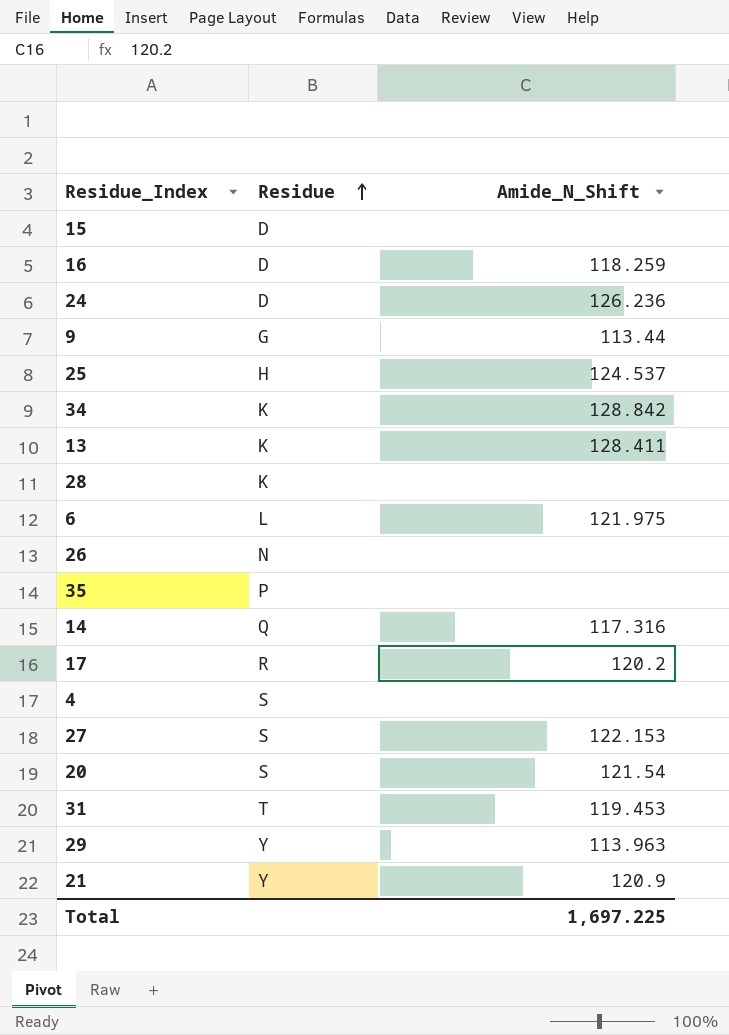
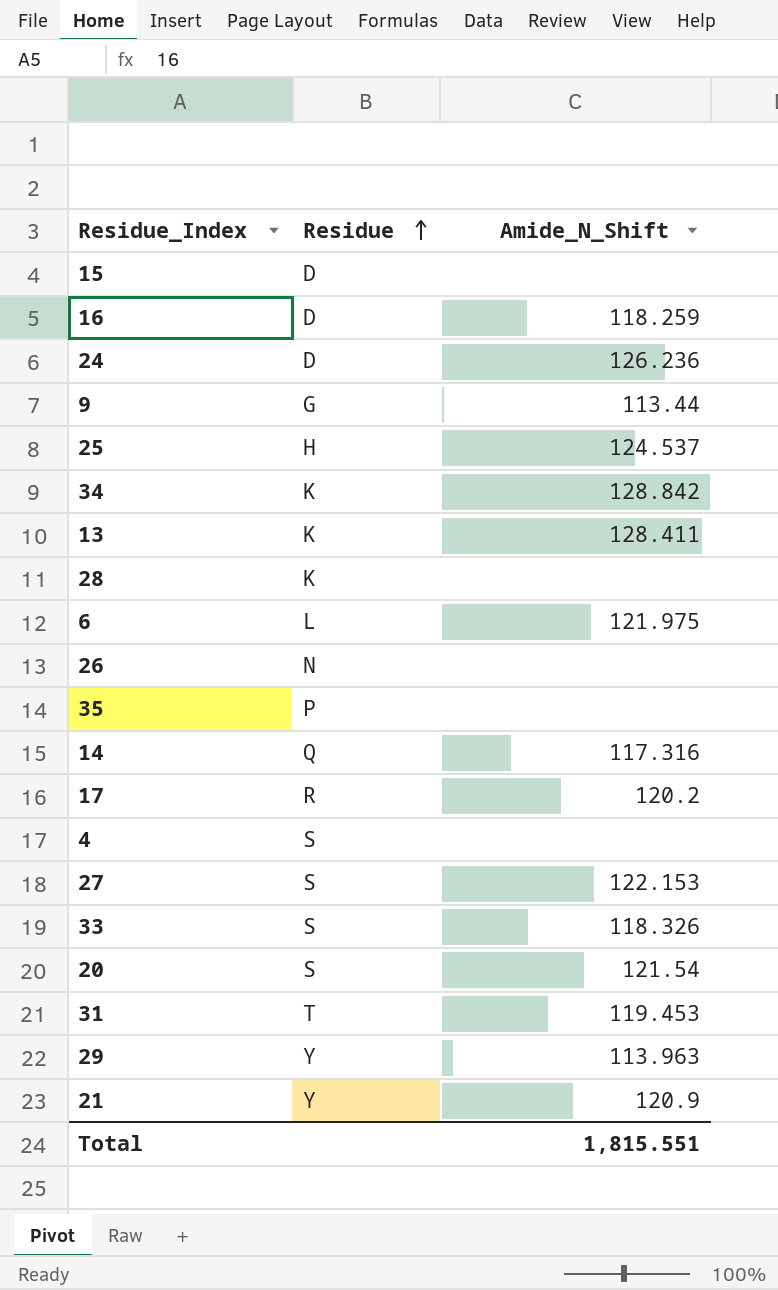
row 33: none -> S | 118.326
Total | Amide_N_Shift: 1,697.225 -> 1,815.551

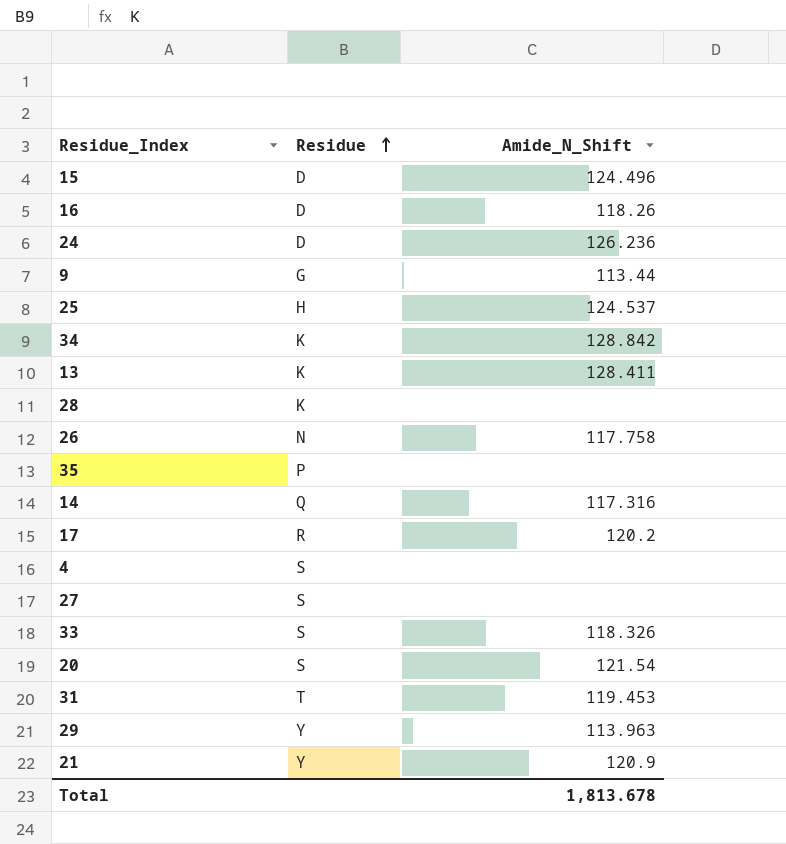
row 6: L | 121.975 -> none
15 | Amide_N_Shift: none -> 124.496
16 | Amide_N_Shift: 118.259 -> 118.26
26 | Amide_N_Shift: none -> 117.758
27 | Amide_N_Shift: 122.153 -> none
Total | Amide_N_Shift: 1,815.551 -> 1,813.678

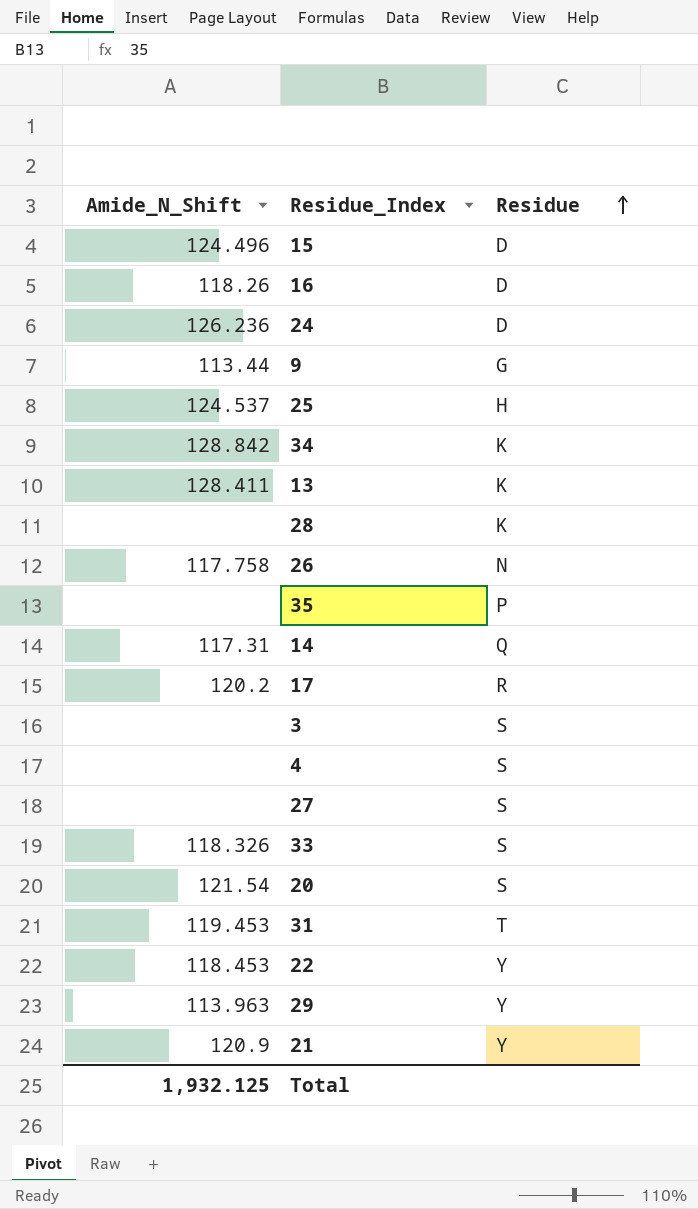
column Amide_N_Shift | position: 3 -> 1
14 | Amide_N_Shift: 117.316 -> 117.31
row 3: none -> none | S
row 22: none -> 118.453 | Y
Total | Amide_N_Shift: 1,813.678 -> 1,932.125

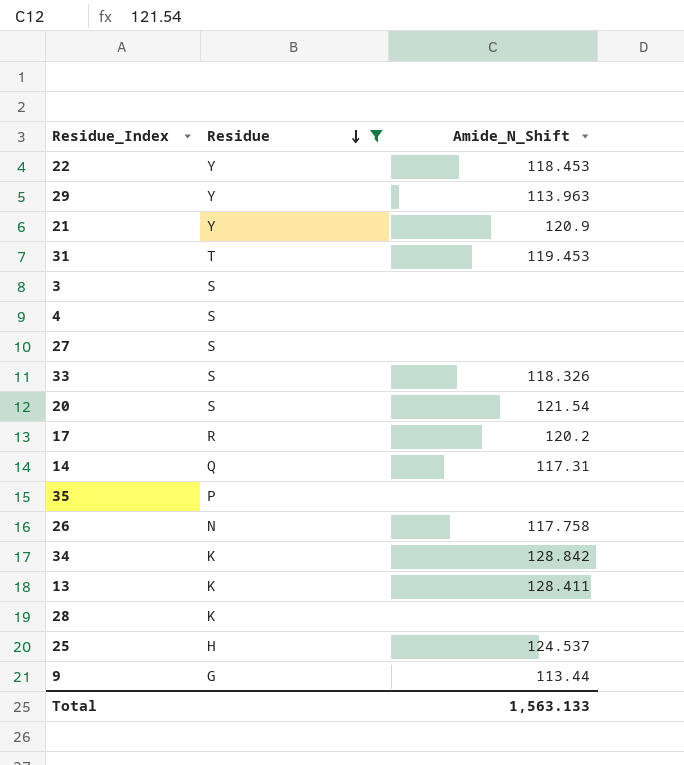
filter: none -> Residue != D
row order: Residue ascending -> Residue descending
column Amide_N_Shift | position: 1 -> 3
Total | Amide_N_Shift: 1,932.125 -> 1,563.133

